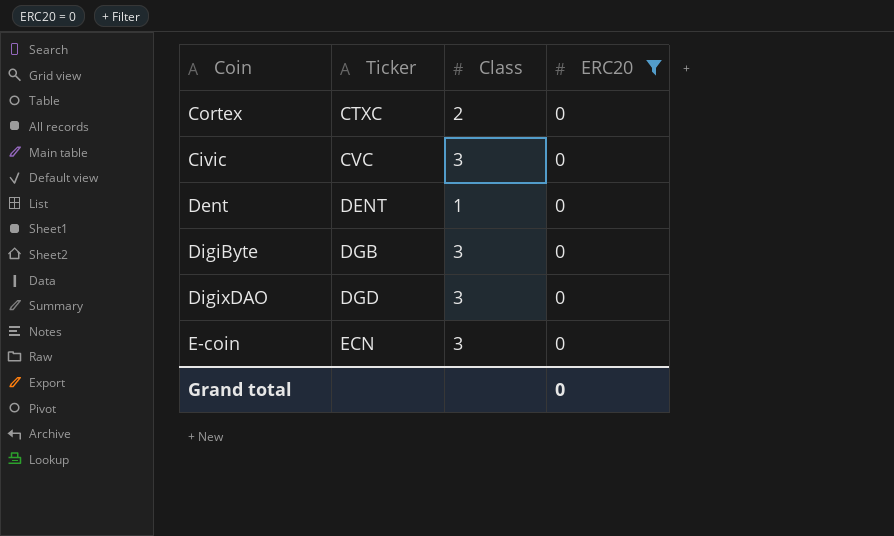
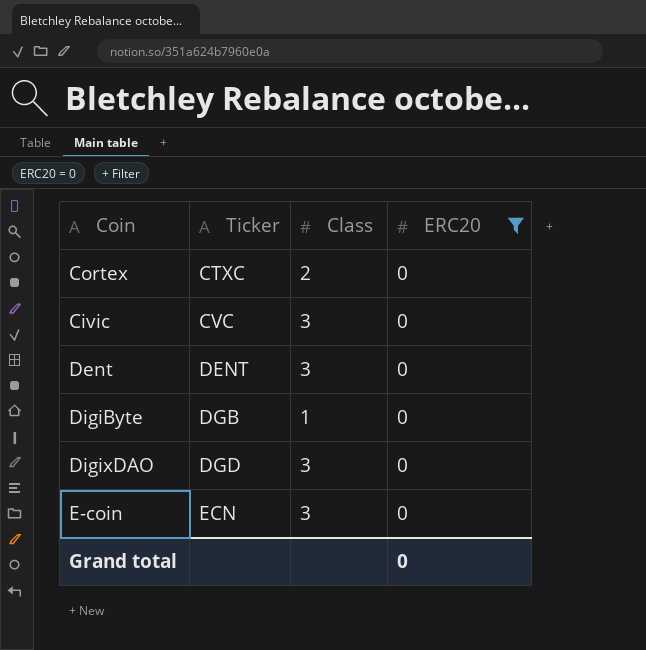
Dent | Class: 1 -> 3
DigiByte | Class: 3 -> 1

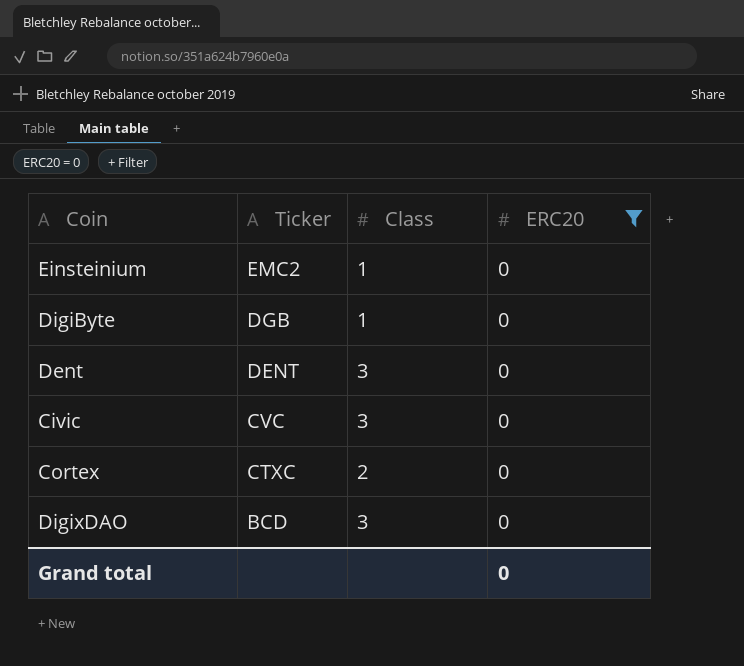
row order: Ticker ascending -> Ticker descending
row E-coin: ECN | 3 | 0 -> none
row Einsteinium: none -> EMC2 | 1 | 0
DigixDAO | Ticker: DGD -> BCD

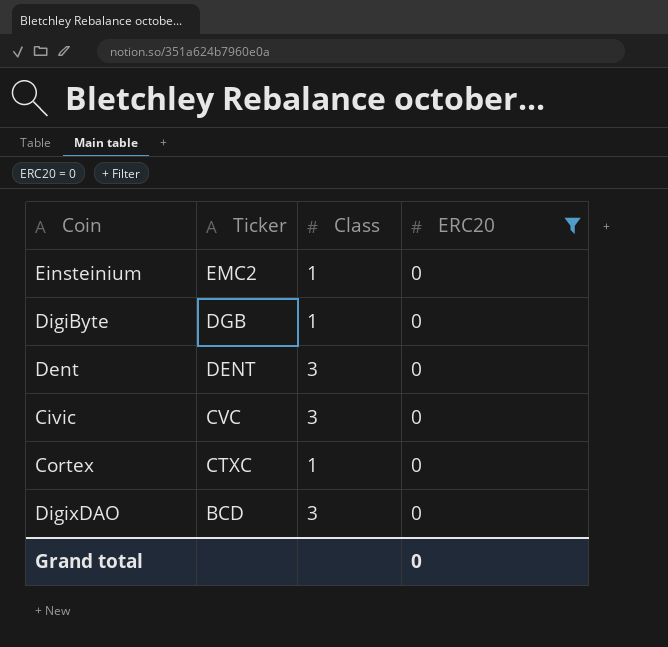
Cortex | Class: 2 -> 1

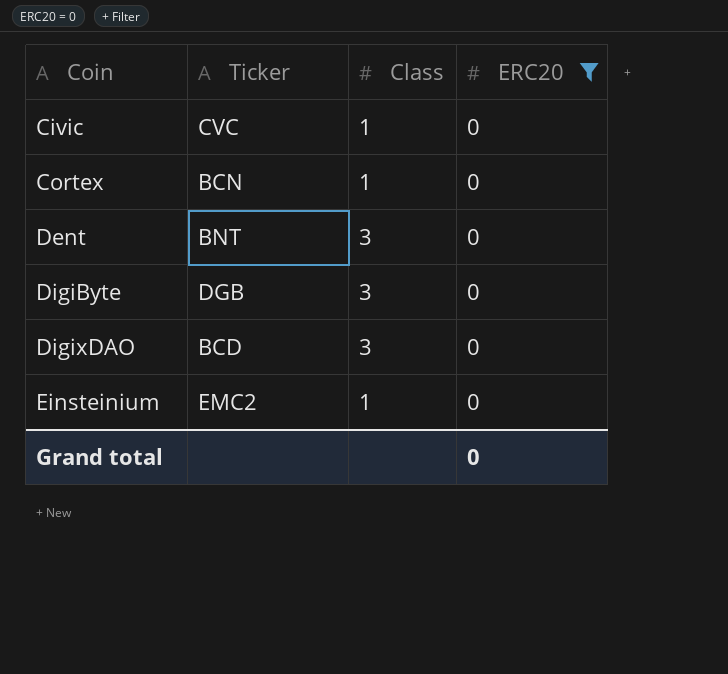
row order: Ticker descending -> Coin ascending
Civic | Class: 3 -> 1
Cortex | Ticker: CTXC -> BCN
Dent | Ticker: DENT -> BNT
DigiByte | Class: 1 -> 3

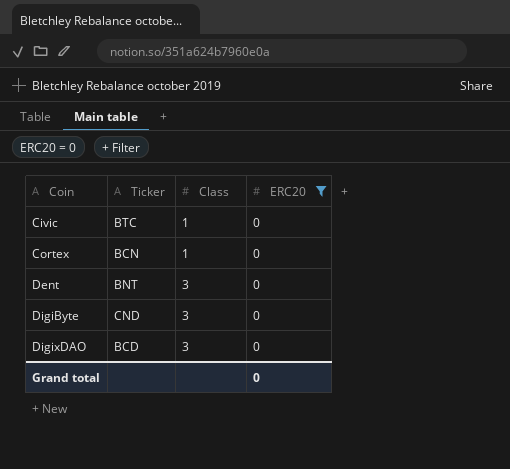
row Einsteinium: EMC2 | 1 | 0 -> none
Civic | Ticker: CVC -> BTC
DigiByte | Ticker: DGB -> CND

